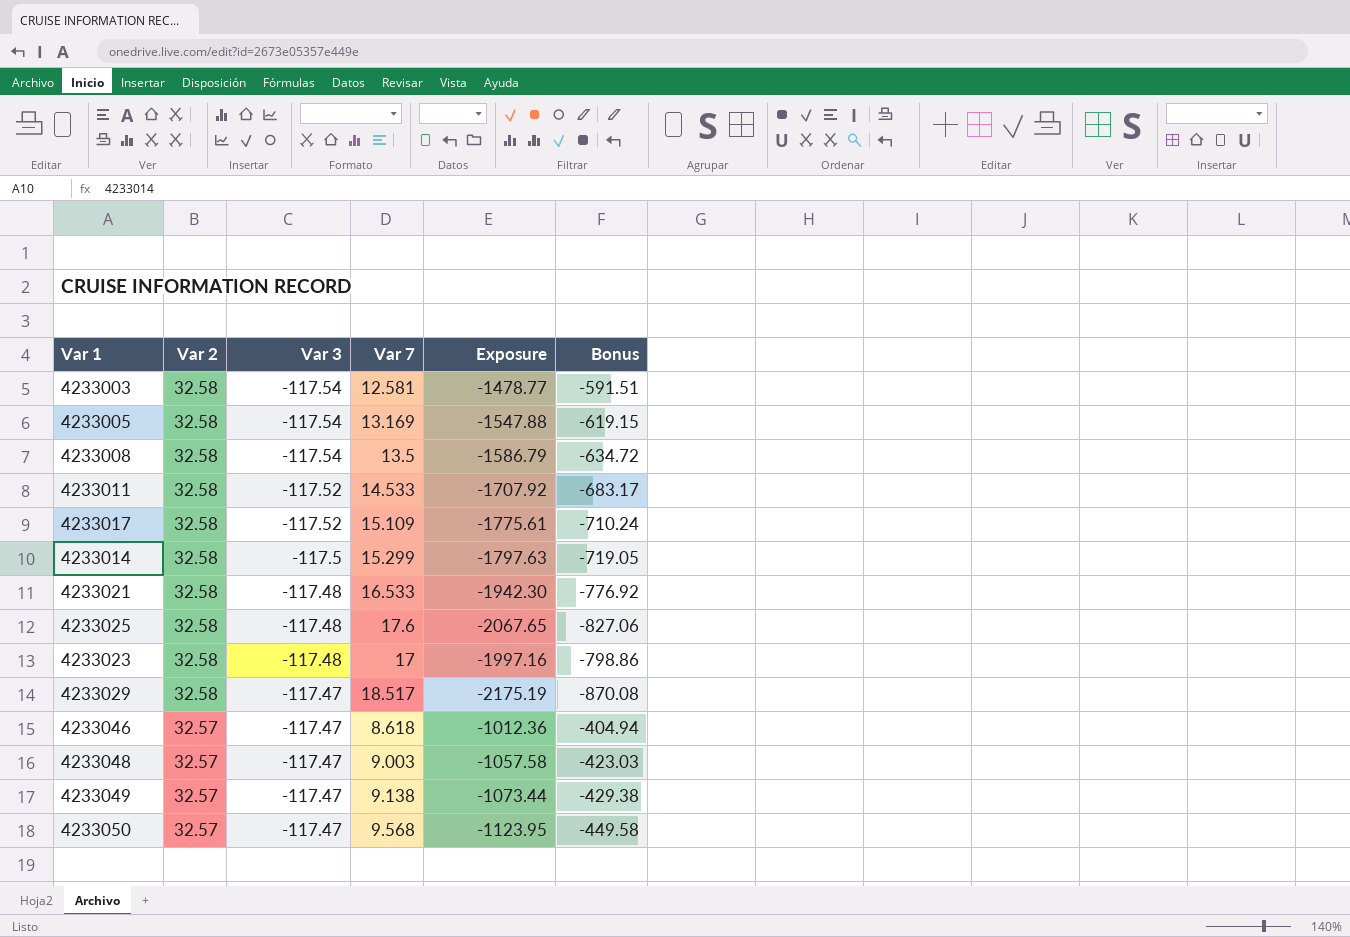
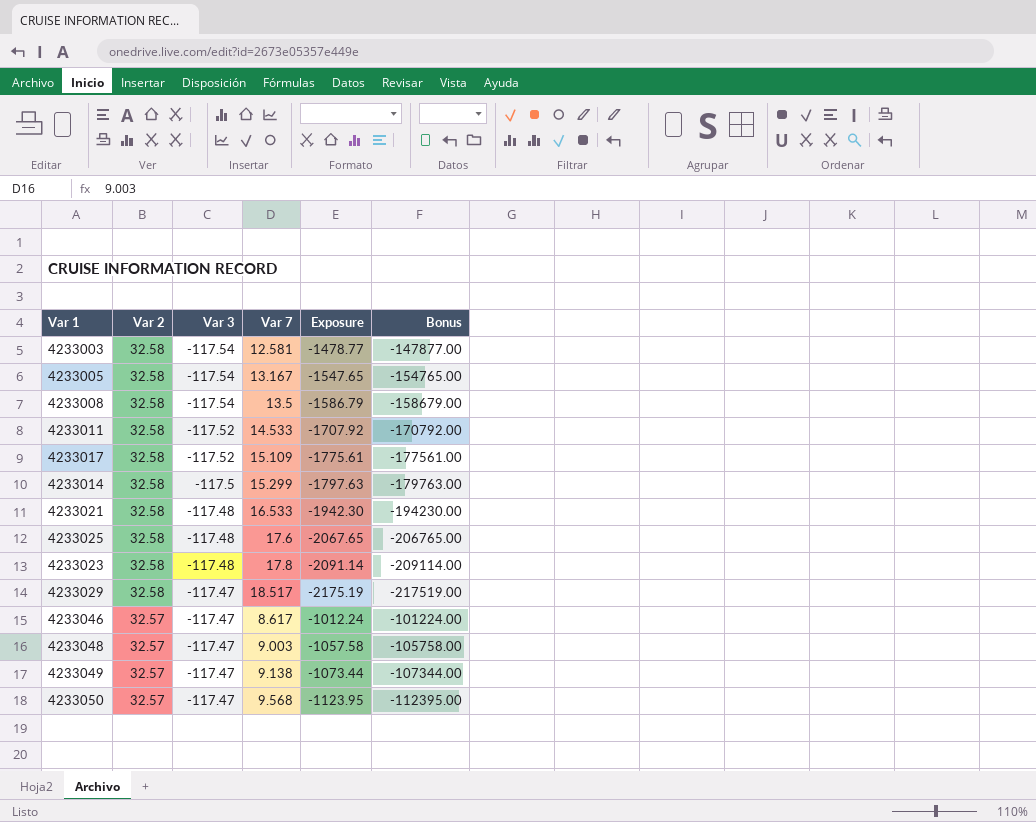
column Bonus | formula: [Exposure] * 0.4 -> [Exposure] * 100
4233005 | Var 7: 13.169 -> 13.167
4233005 | Exposure: -1547.88 -> -1547.65
4233023 | Var 7: 17 -> 17.8
4233023 | Exposure: -1997.16 -> -2091.14
4233046 | Var 7: 8.618 -> 8.617
4233046 | Exposure: -1012.36 -> -1012.24

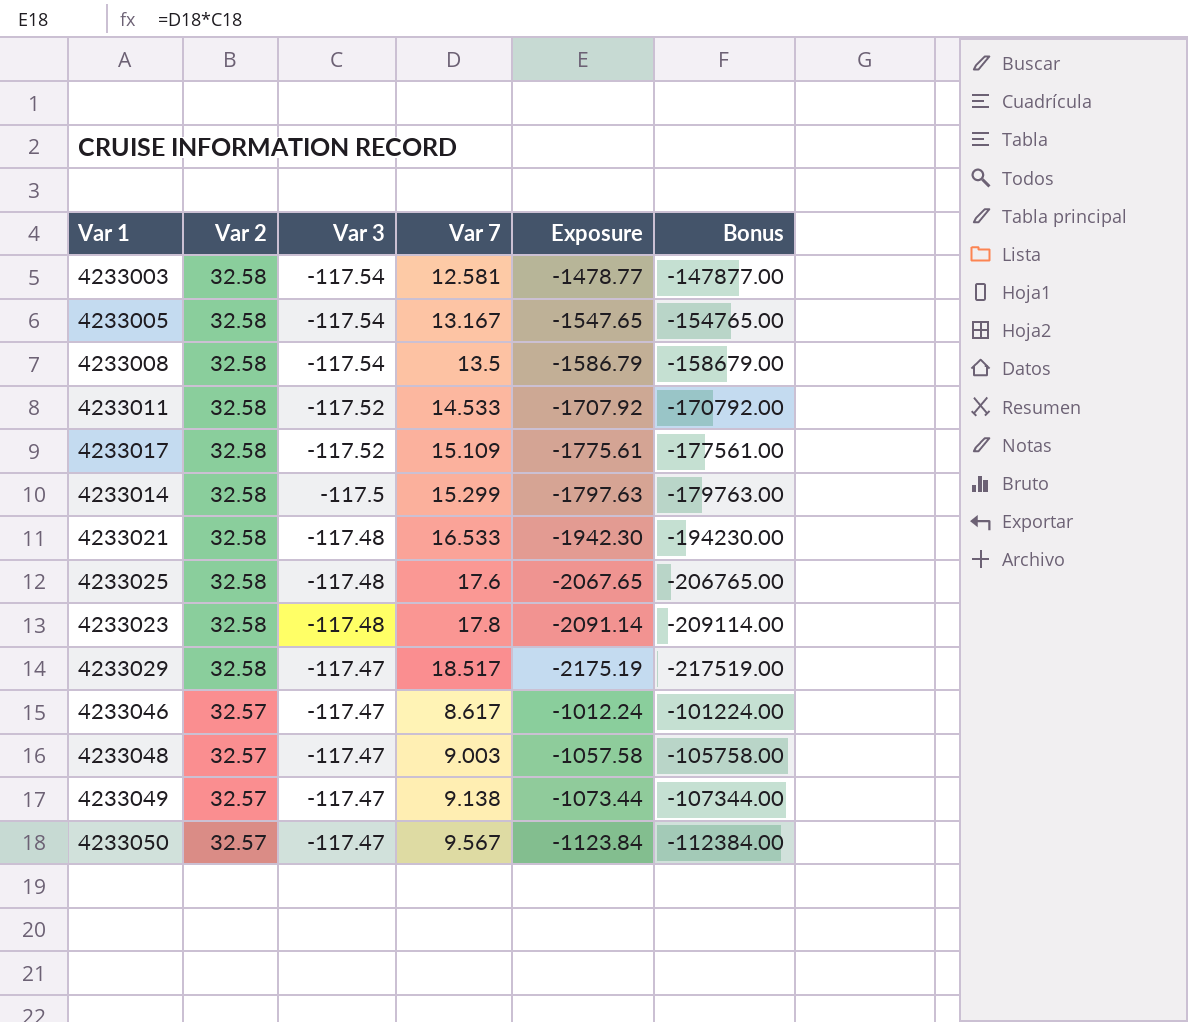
4233050 | Var 7: 9.568 -> 9.567
4233050 | Exposure: -1123.95 -> -1123.84
4233050 | Bonus: -112395.00 -> -112384.00

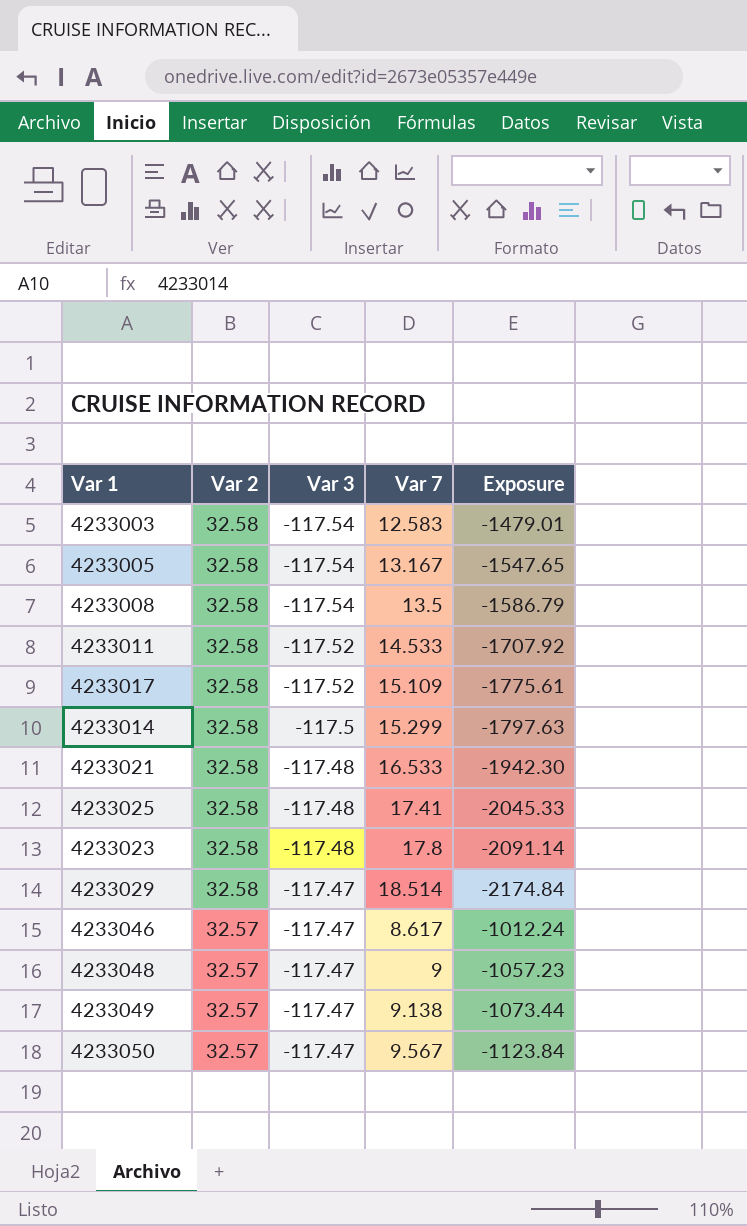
column Bonus | formula: [Exposure] * 100 -> none
4233003 | Var 7: 12.581 -> 12.583
4233003 | Exposure: -1478.77 -> -1479.01
4233025 | Var 7: 17.6 -> 17.41
4233025 | Exposure: -2067.65 -> -2045.33
4233029 | Var 7: 18.517 -> 18.514
4233029 | Exposure: -2175.19 -> -2174.84
4233048 | Var 7: 9.003 -> 9
4233048 | Exposure: -1057.58 -> -1057.23

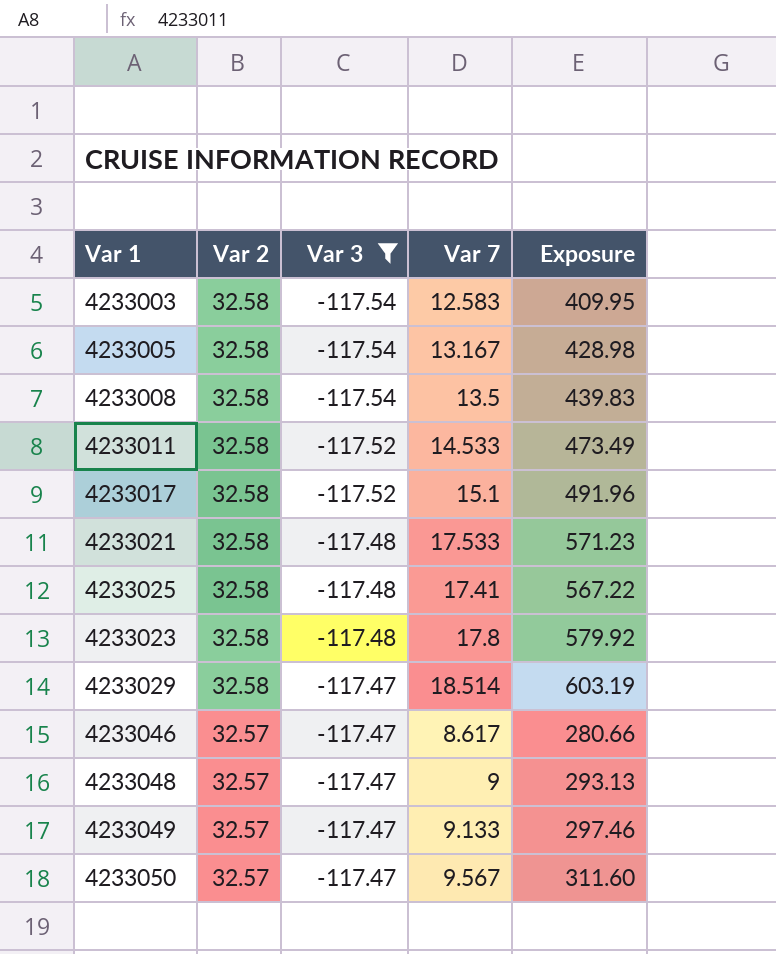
filter: none -> Var 3 != -117.5
column Exposure | formula: [Var 3] * [Var 7] -> [Var 2] * [Var 7]
4233017 | Var 7: 15.109 -> 15.1
4233021 | Var 7: 16.533 -> 17.533
4233049 | Var 7: 9.138 -> 9.133

